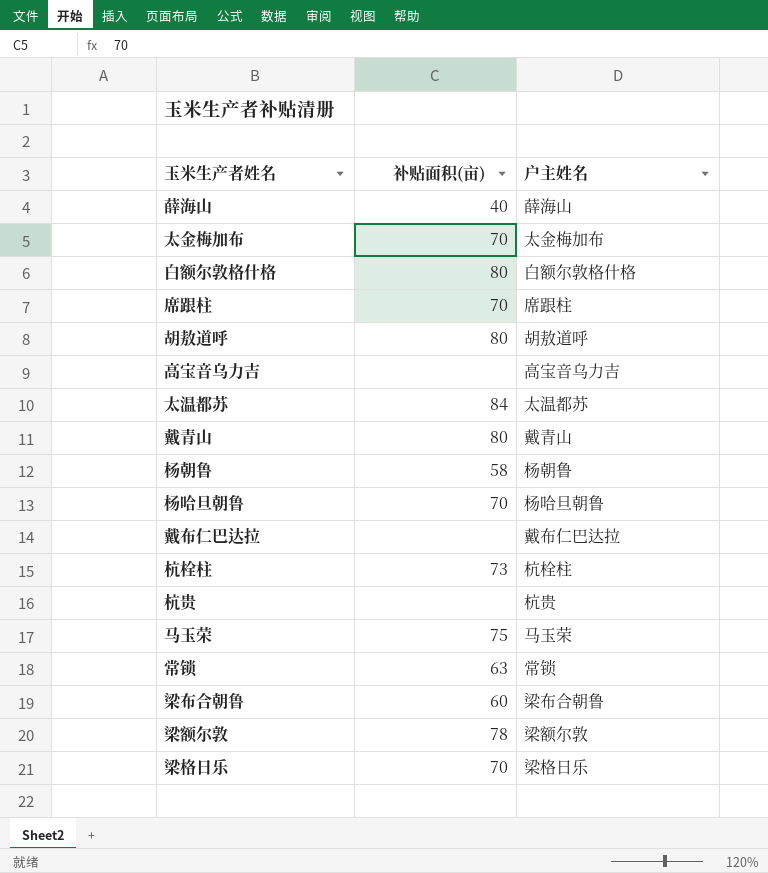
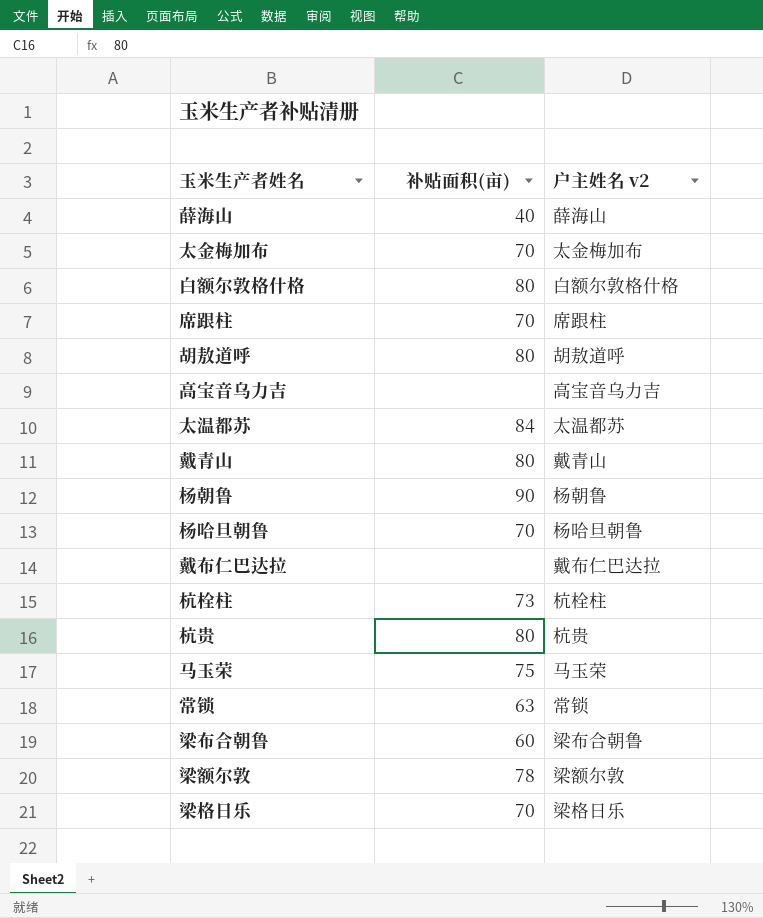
column name: 户主姓名 -> 户主姓名 v2
杨朝鲁 | 补贴面积(亩): 58 -> 90
杭贵 | 补贴面积(亩): none -> 80

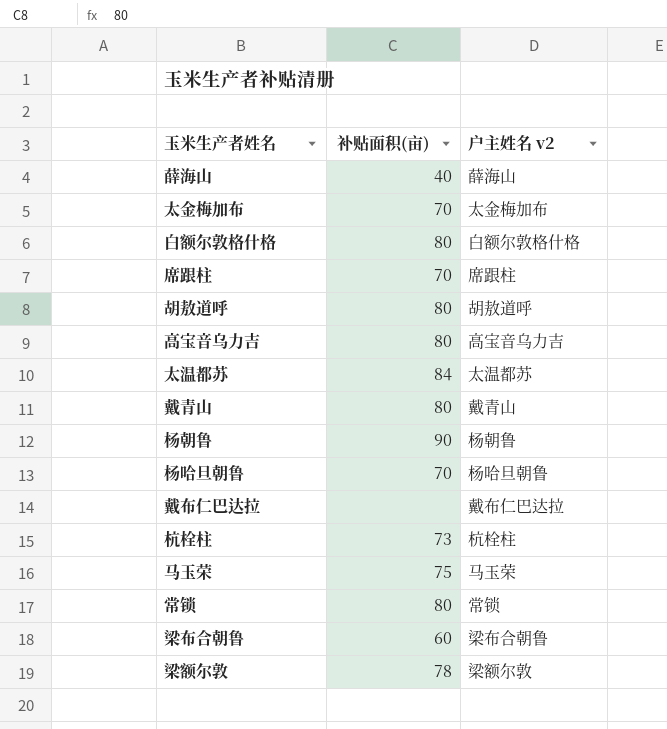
row 杭贵: 80 | 杭贵 -> none
row 梁格日乐: 70 | 梁格日乐 -> none
高宝音乌力吉 | 补贴面积(亩): none -> 80
常锁 | 补贴面积(亩): 63 -> 80

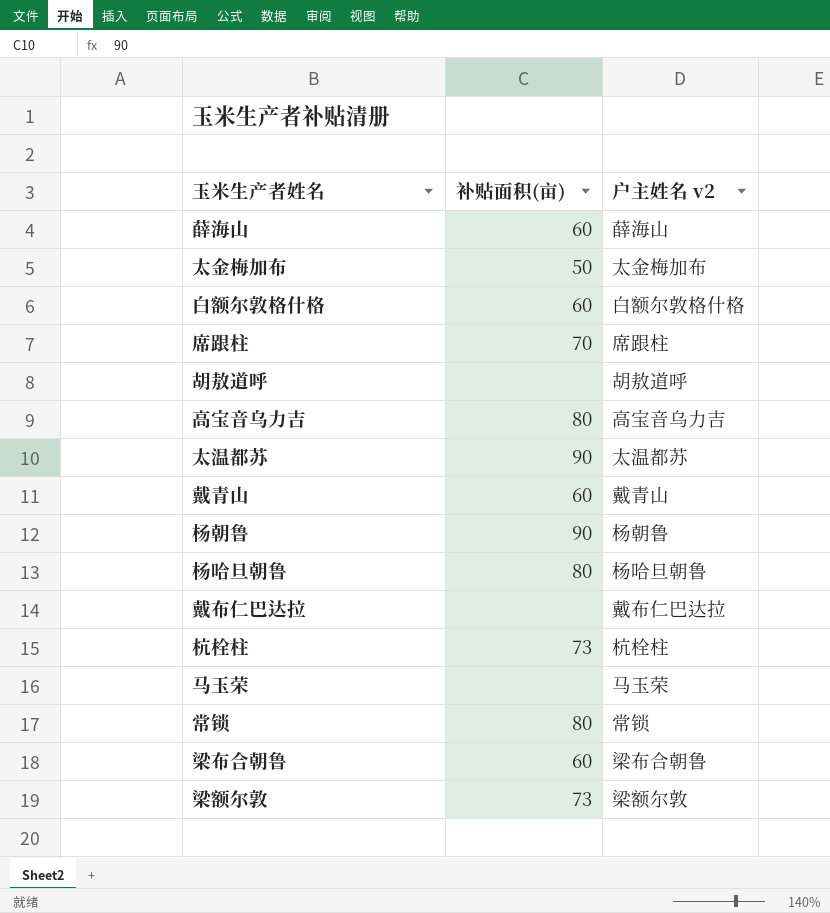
薛海山 | 补贴面积(亩): 40 -> 60
太金梅加布 | 补贴面积(亩): 70 -> 50
白额尔敦格什格 | 补贴面积(亩): 80 -> 60
胡敖道呼 | 补贴面积(亩): 80 -> none
太温都苏 | 补贴面积(亩): 84 -> 90
戴青山 | 补贴面积(亩): 80 -> 60
杨哈旦朝鲁 | 补贴面积(亩): 70 -> 80
马玉荣 | 补贴面积(亩): 75 -> none
梁额尔敦 | 补贴面积(亩): 78 -> 73

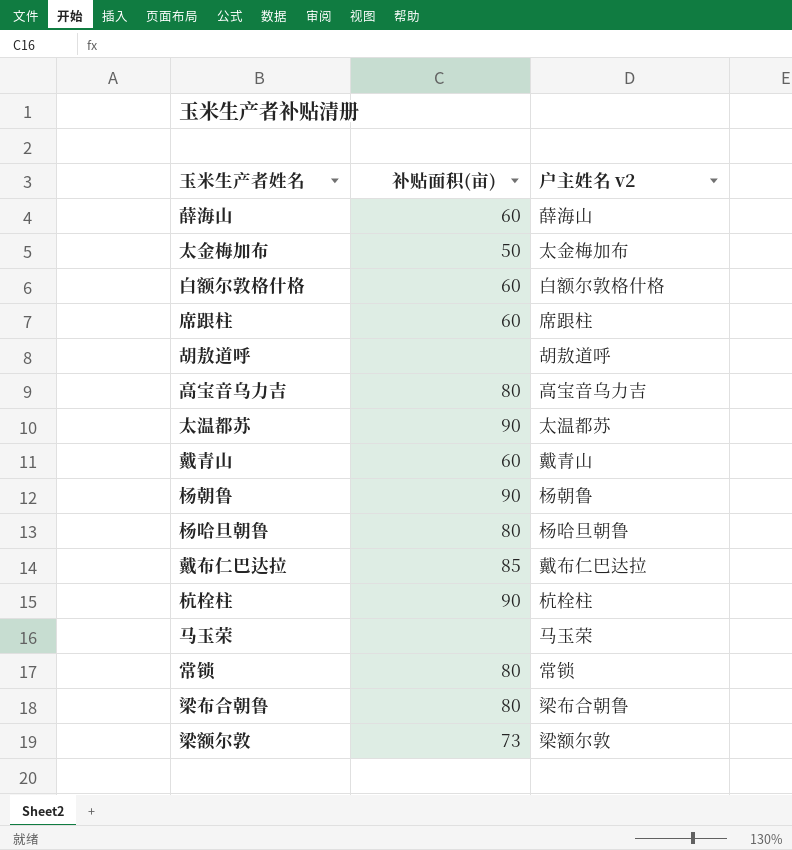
席跟柱 | 补贴面积(亩): 70 -> 60
戴布仁巴达拉 | 补贴面积(亩): none -> 85
杭栓柱 | 补贴面积(亩): 73 -> 90
梁布合朝鲁 | 补贴面积(亩): 60 -> 80

